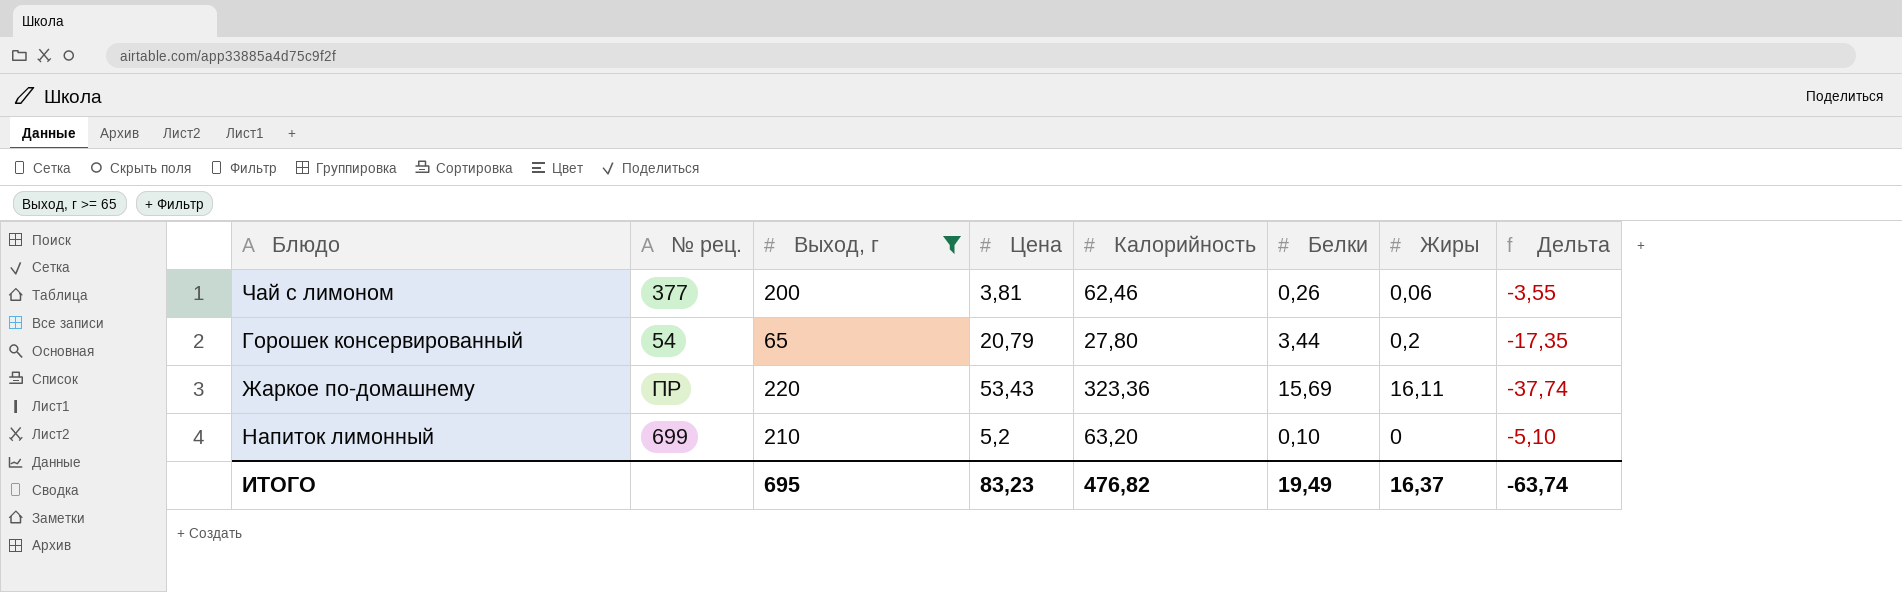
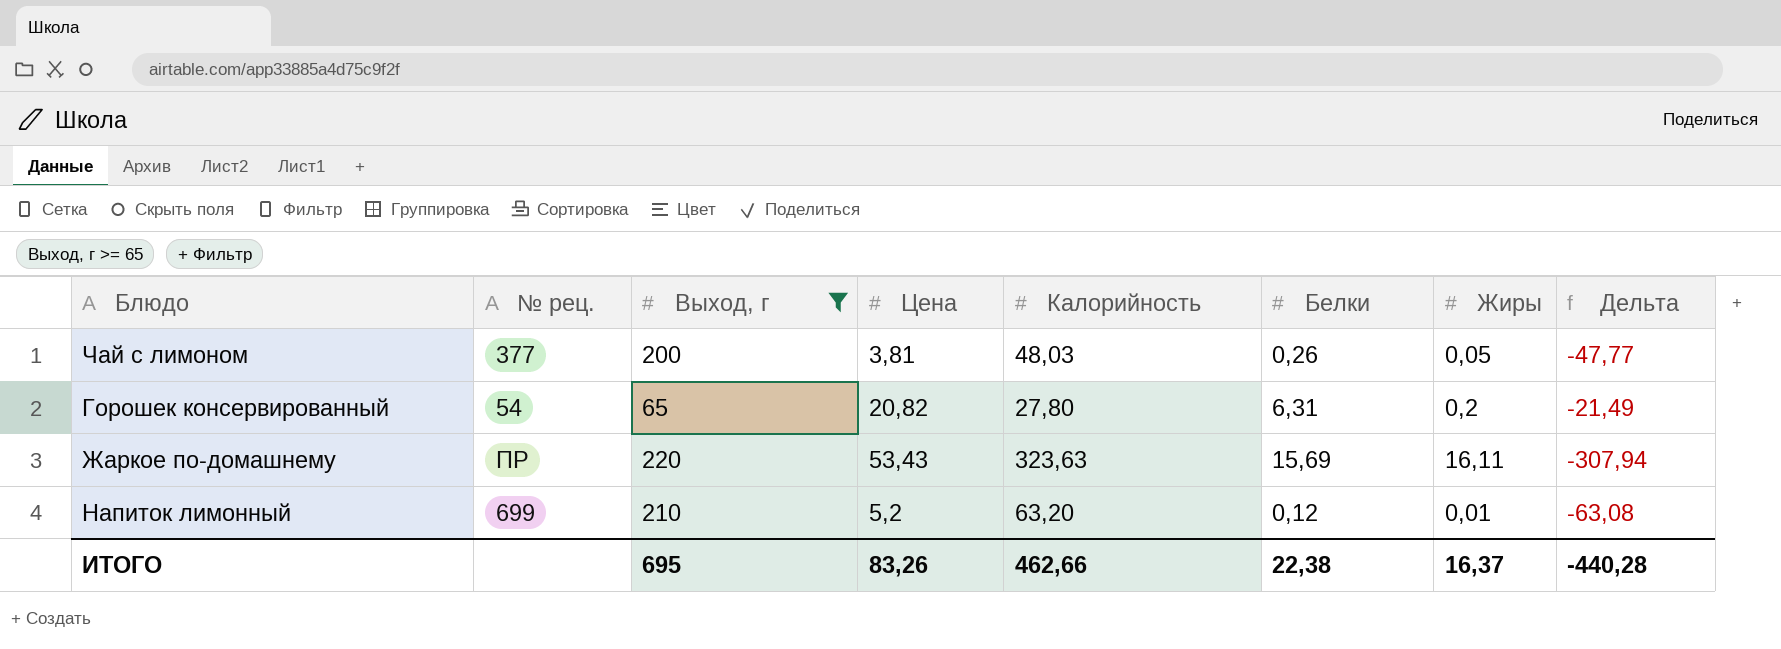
column Дельта | formula: [Белки] - [Цена] -> [Белки] - [Калорийность]
Чай с лимоном | Калорийность: 62,46 -> 48,03
Чай с лимоном | Жиры: 0,06 -> 0,05
Горошек консервированный | Цена: 20,79 -> 20,82
Горошек консервированный | Белки: 3,44 -> 6,31
Жаркое по-домашнему | Калорийность: 323,36 -> 323,63
Напиток лимонный | Белки: 0,10 -> 0,12
Напиток лимонный | Жиры: 0 -> 0,01
ИТОГО | Цена: 83,23 -> 83,26
ИТОГО | Калорийность: 476,82 -> 462,66
ИТОГО | Белки: 19,49 -> 22,38
ИТОГО | Дельта: -63,74 -> -440,28

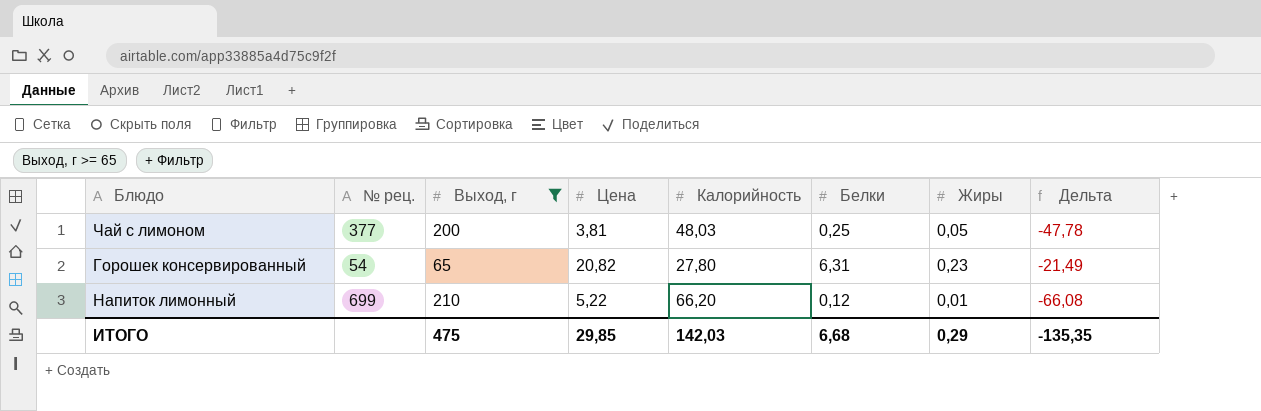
row Жаркое по-домашнему: ПР | 220 | 53,43 | 323,63 | 15,69 | 16,11 | -307,94 -> none
Чай с лимоном | Белки: 0,26 -> 0,25
Чай с лимоном | Дельта: -47,77 -> -47,78
Горошек консервированный | Жиры: 0,2 -> 0,23
Напиток лимонный | Цена: 5,2 -> 5,22
Напиток лимонный | Калорийность: 63,20 -> 66,20
Напиток лимонный | Дельта: -63,08 -> -66,08
ИТОГО | Выход, г: 695 -> 475
ИТОГО | Цена: 83,26 -> 29,85
ИТОГО | Калорийность: 462,66 -> 142,03
ИТОГО | Белки: 22,38 -> 6,68
ИТОГО | Жиры: 16,37 -> 0,29
ИТОГО | Дельта: -440,28 -> -135,35

